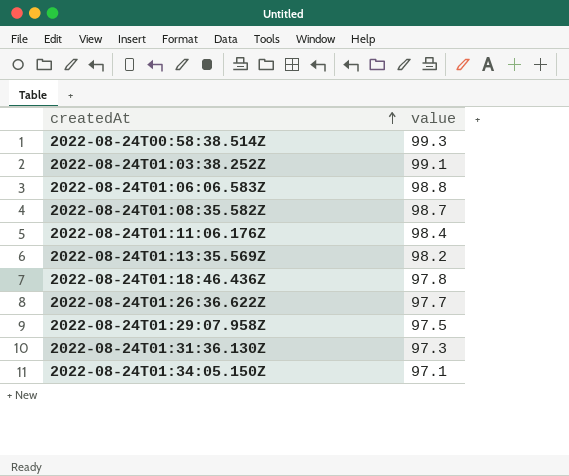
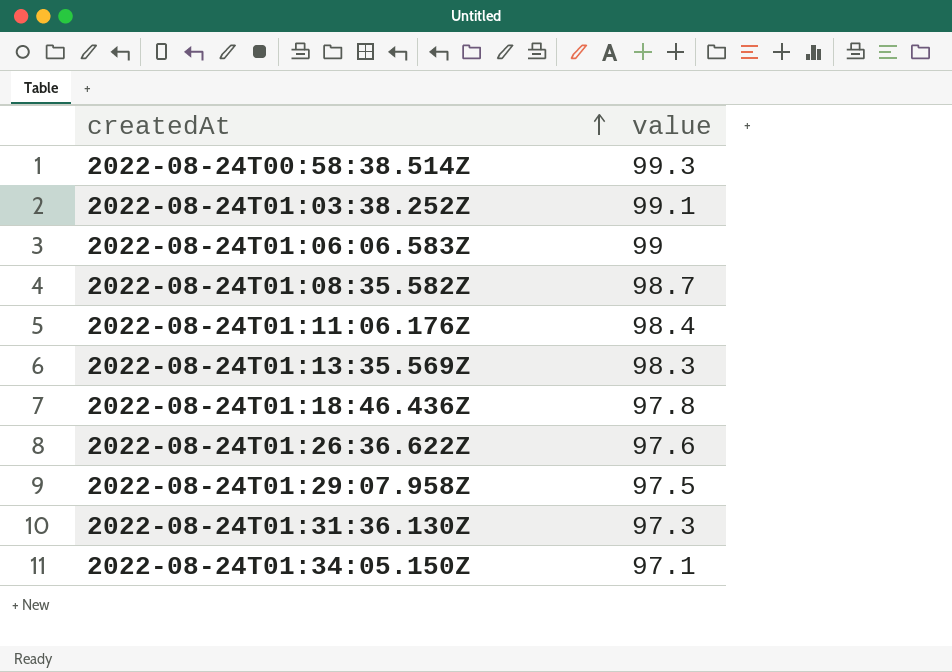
2022-08-24T01:06:06.583Z | value: 98.8 -> 99
2022-08-24T01:13:35.569Z | value: 98.2 -> 98.3
2022-08-24T01:26:36.622Z | value: 97.7 -> 97.6

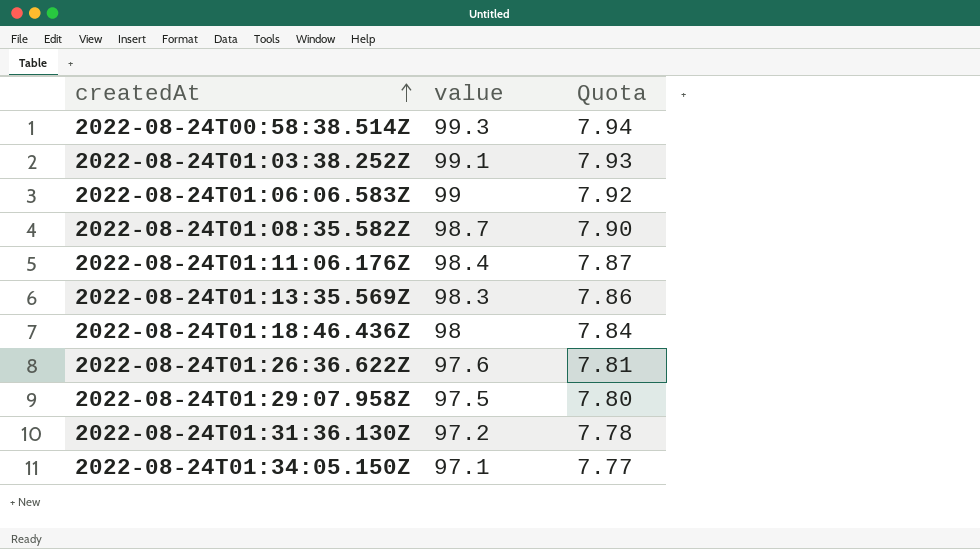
column Quota | formula: none -> [value] * 0.08
2022-08-24T01:18:46.436Z | value: 97.8 -> 98
2022-08-24T01:31:36.130Z | value: 97.3 -> 97.2

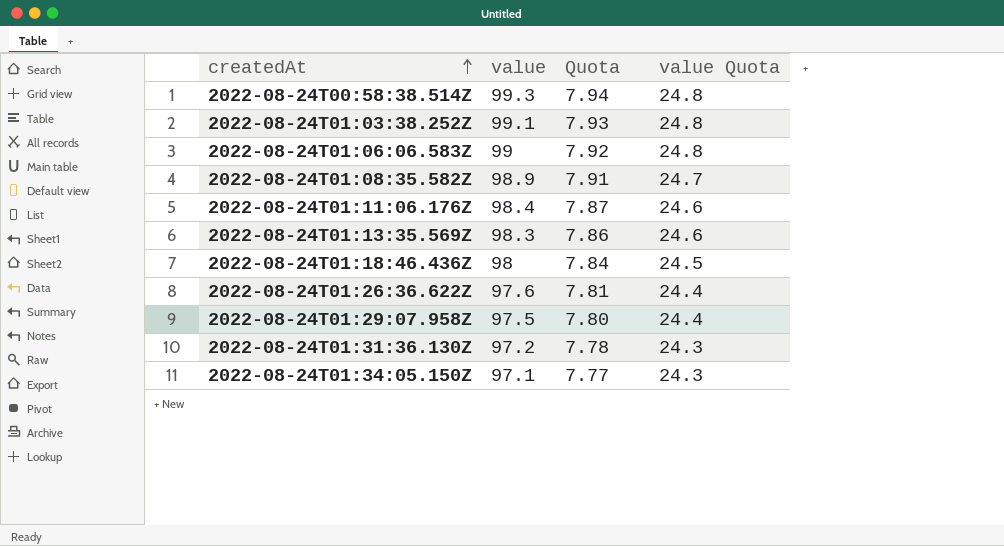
column value Quota | formula: none -> [value] * 0.25
2022-08-24T01:08:35.582Z | value: 98.7 -> 98.9
2022-08-24T01:08:35.582Z | Quota: 7.90 -> 7.91

